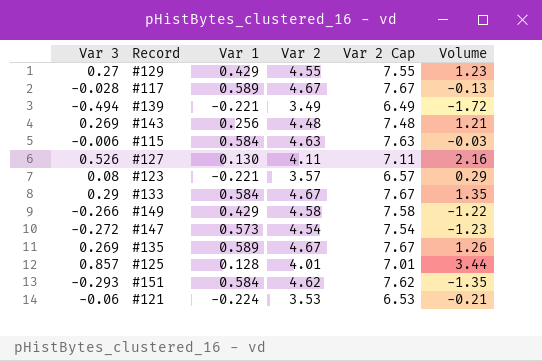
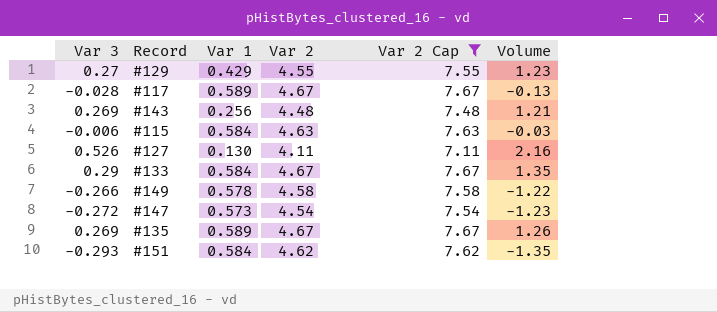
filter: none -> Var 2 Cap >= 7.11
#149 | Var 1: 0.429 -> 0.578

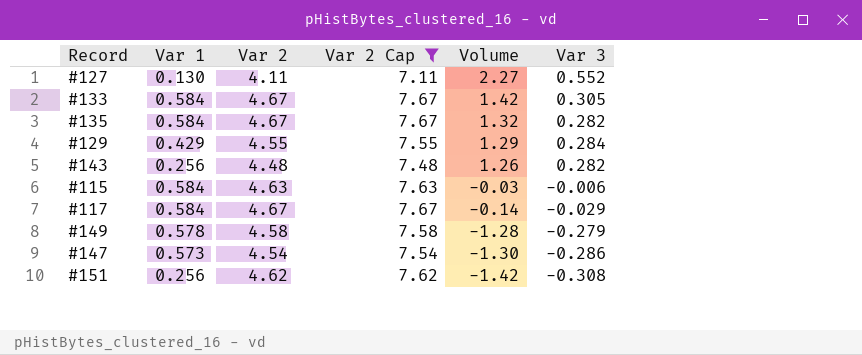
row order: none -> Volume descending
column Var 3 | position: 1 -> 6
#127 | Volume: 2.16 -> 2.27
#127 | Var 3: 0.526 -> 0.552
#133 | Volume: 1.35 -> 1.42
#133 | Var 3: 0.29 -> 0.305
#135 | Var 1: 0.589 -> 0.584
#135 | Volume: 1.26 -> 1.32
#135 | Var 3: 0.269 -> 0.282
#129 | Volume: 1.23 -> 1.29
#129 | Var 3: 0.27 -> 0.284
#143 | Volume: 1.21 -> 1.26
#143 | Var 3: 0.269 -> 0.282
#117 | Var 1: 0.589 -> 0.584
#117 | Volume: -0.13 -> -0.14
#117 | Var 3: -0.028 -> -0.029
#149 | Volume: -1.22 -> -1.28
#149 | Var 3: -0.266 -> -0.279
#147 | Volume: -1.23 -> -1.30
#147 | Var 3: -0.272 -> -0.286
#151 | Var 1: 0.584 -> 0.256
#151 | Volume: -1.35 -> -1.42
#151 | Var 3: -0.293 -> -0.308

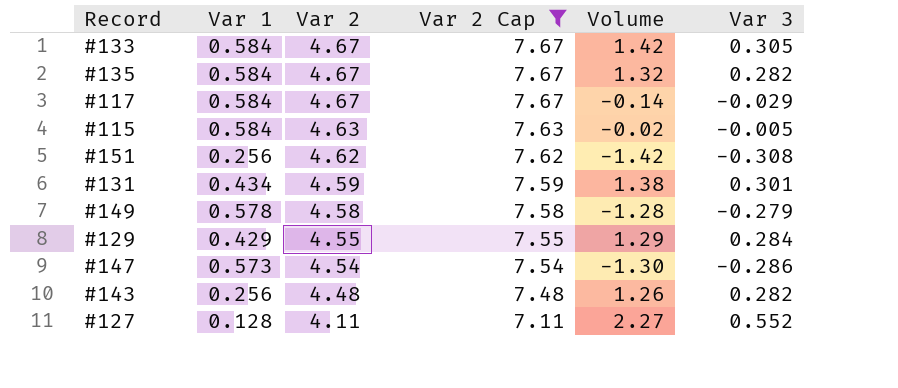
row order: Volume descending -> Var 2 descending
#115 | Volume: -0.03 -> -0.02
#115 | Var 3: -0.006 -> -0.005
row #131: none -> 0.434 | 4.59 | 7.59 | 1.38 | 0.301
#127 | Var 1: 0.130 -> 0.128

